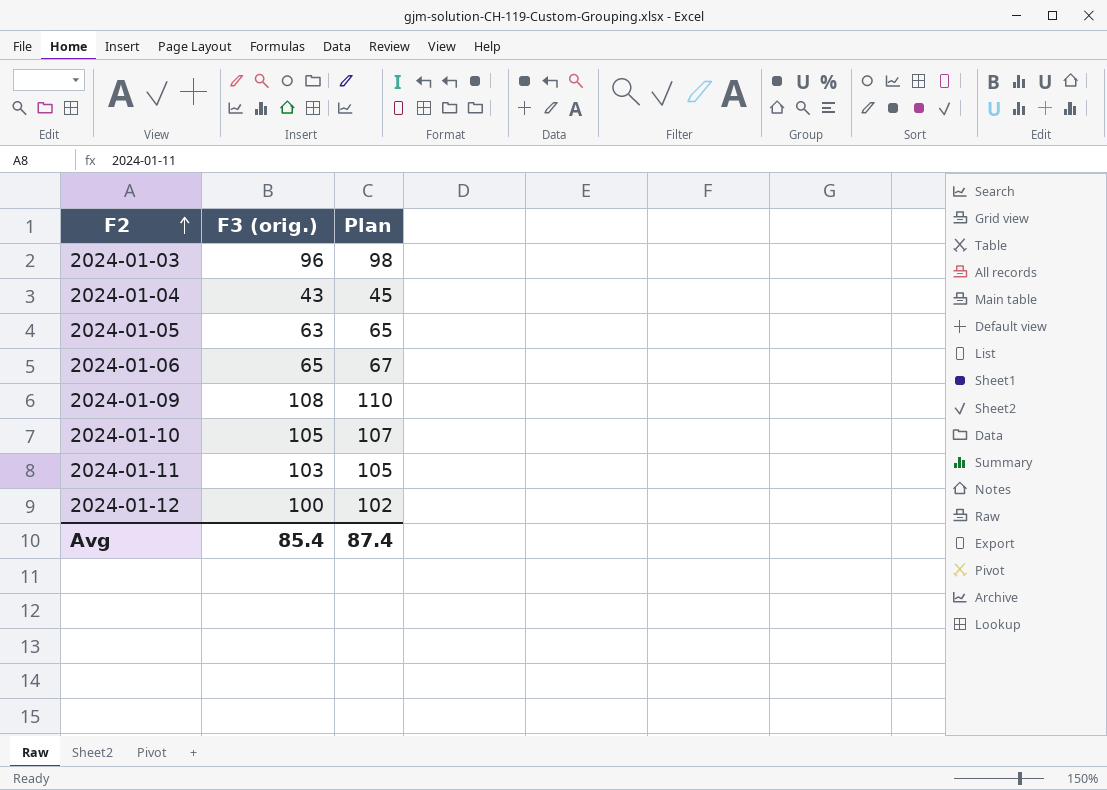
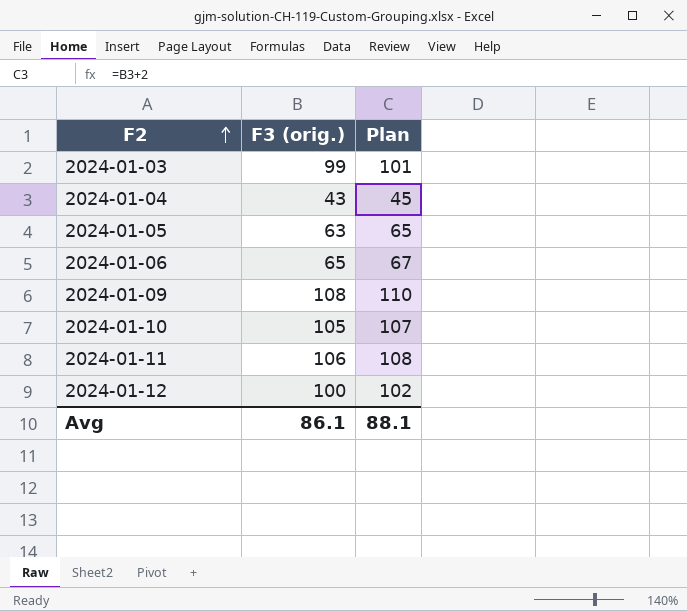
2024-01-03 | F3 (orig.): 96 -> 99
2024-01-03 | Plan: 98 -> 101
2024-01-11 | F3 (orig.): 103 -> 106
2024-01-11 | Plan: 105 -> 108
Avg | F3 (orig.): 85.4 -> 86.1
Avg | Plan: 87.4 -> 88.1

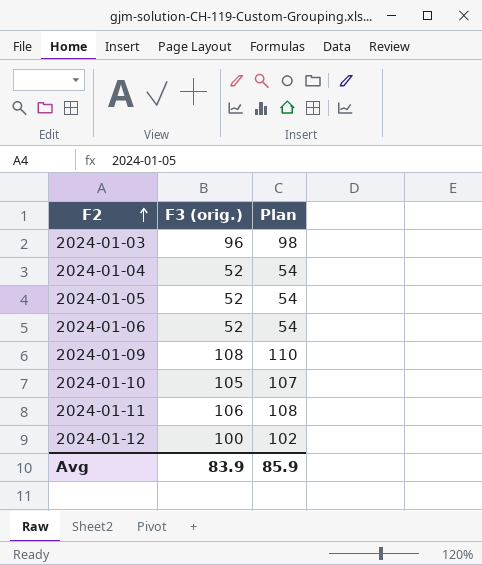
2024-01-03 | F3 (orig.): 99 -> 96
2024-01-03 | Plan: 101 -> 98
2024-01-04 | F3 (orig.): 43 -> 52
2024-01-04 | Plan: 45 -> 54
2024-01-05 | F3 (orig.): 63 -> 52
2024-01-05 | Plan: 65 -> 54
2024-01-06 | F3 (orig.): 65 -> 52
2024-01-06 | Plan: 67 -> 54
Avg | F3 (orig.): 86.1 -> 83.9
Avg | Plan: 88.1 -> 85.9

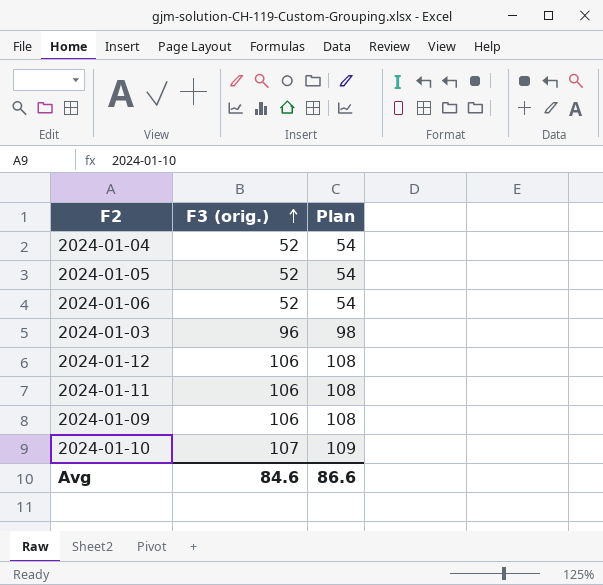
row order: F2 ascending -> F3 (orig.) ascending
2024-01-12 | F3 (orig.): 100 -> 106
2024-01-12 | Plan: 102 -> 108
2024-01-09 | F3 (orig.): 108 -> 106
2024-01-09 | Plan: 110 -> 108
2024-01-10 | F3 (orig.): 105 -> 107
2024-01-10 | Plan: 107 -> 109
Avg | F3 (orig.): 83.9 -> 84.6
Avg | Plan: 85.9 -> 86.6

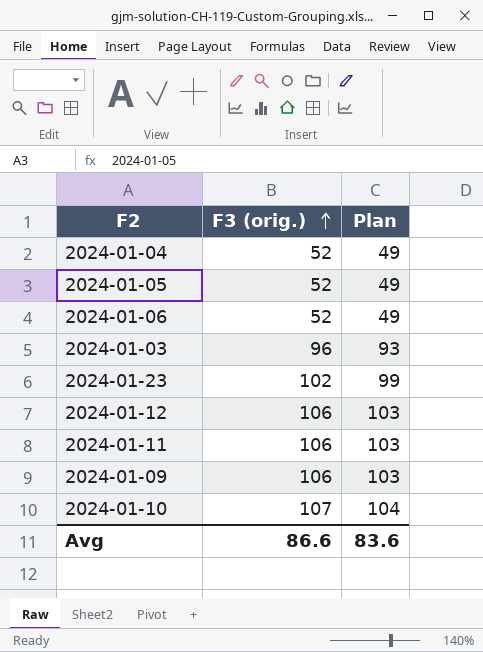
column Plan | formula: [F3 (orig.)] + 2 -> [F3 (orig.)] - 3
row 2024-01-23: none -> 102 | 99
Avg | F3 (orig.): 84.6 -> 86.6
Avg | Plan: 86.6 -> 83.6

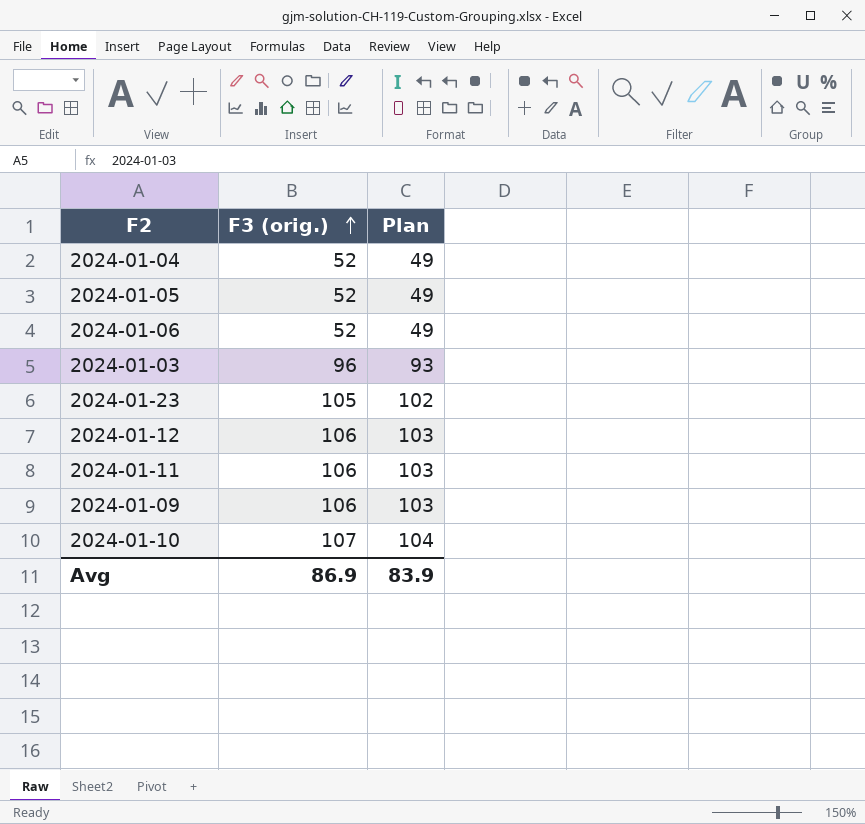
2024-01-23 | F3 (orig.): 102 -> 105
2024-01-23 | Plan: 99 -> 102
Avg | F3 (orig.): 86.6 -> 86.9
Avg | Plan: 83.6 -> 83.9

